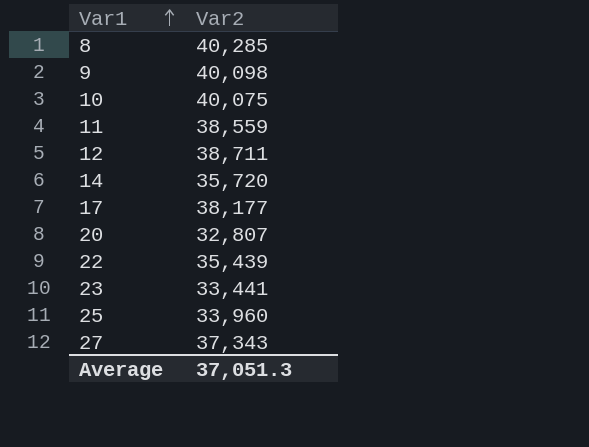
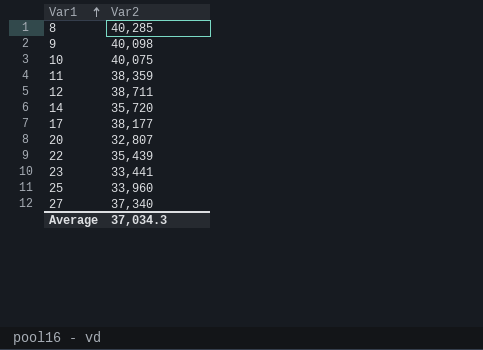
11 | Var2: 38,559 -> 38,359
27 | Var2: 37,343 -> 37,340
Average | Var2: 37,051.3 -> 37,034.3

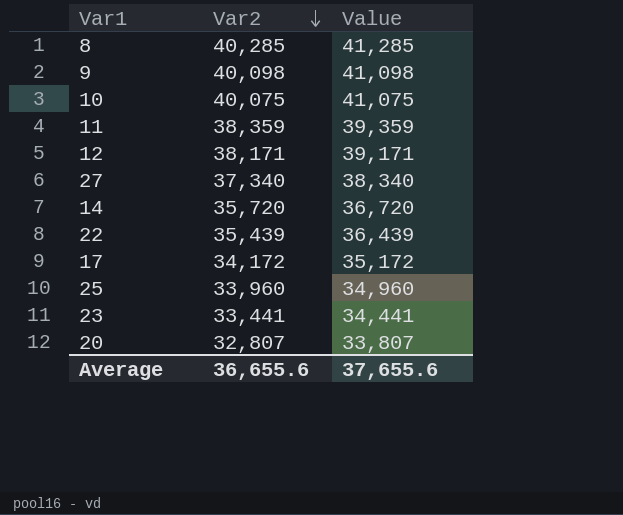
row order: Var1 ascending -> Var2 descending
column Value | formula: none -> [Var2] + 1000
12 | Var2: 38,711 -> 38,171
17 | Var2: 38,177 -> 34,172
Average | Var2: 37,034.3 -> 36,655.6

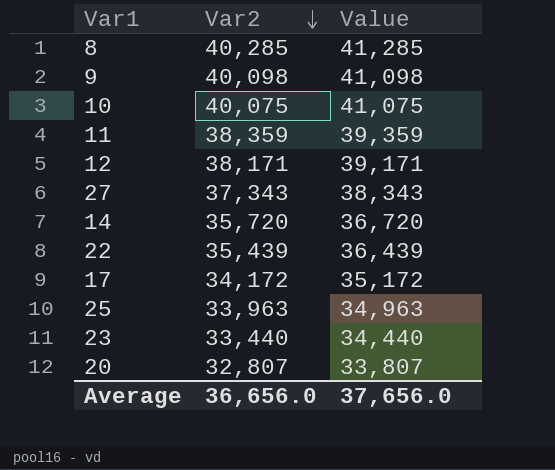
27 | Var2: 37,340 -> 37,343
27 | Value: 38,340 -> 38,343
25 | Var2: 33,960 -> 33,963
25 | Value: 34,960 -> 34,963
23 | Var2: 33,441 -> 33,440
23 | Value: 34,441 -> 34,440
Average | Var2: 36,655.6 -> 36,656.0
Average | Value: 37,655.6 -> 37,656.0

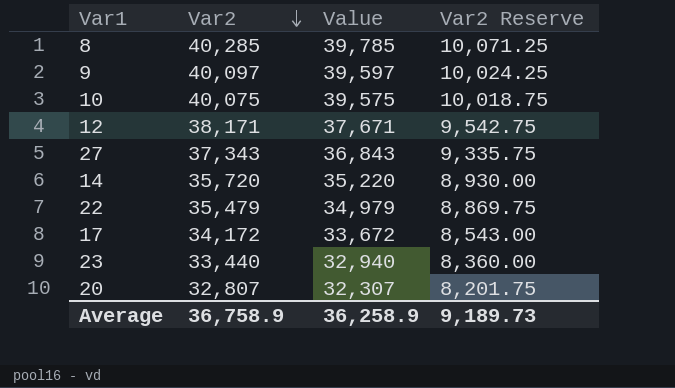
column Value | formula: [Var2] + 1000 -> [Var2] - 500
column Var2 Reserve | formula: none -> [Var2] * 0.25
row 11: 38,359 | 39,359 -> none
row 25: 33,963 | 34,963 -> none
9 | Var2: 40,098 -> 40,097
22 | Var2: 35,439 -> 35,479
Average | Var2: 36,656.0 -> 36,758.9
Average | Value: 37,656.0 -> 36,258.9

